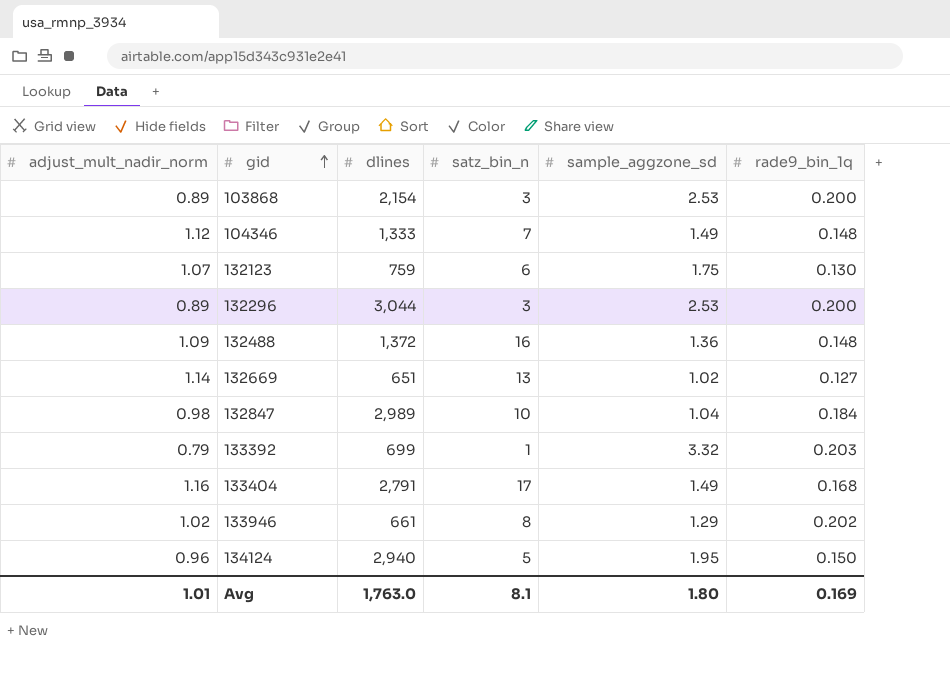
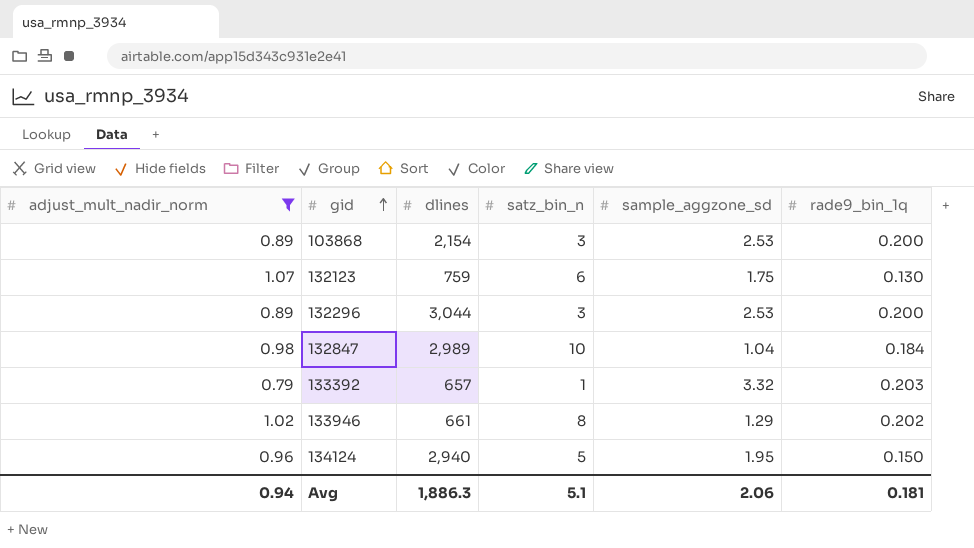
filter: none -> adjust_mult_nadir_norm <= 1.07
133392 | dlines: 699 -> 657
Avg | adjust_mult_nadir_norm: 1.01 -> 0.94
Avg | dlines: 1,763.0 -> 1,886.3
Avg | satz_bin_n: 8.1 -> 5.1
Avg | sample_aggzone_sd: 1.80 -> 2.06
Avg | rade9_bin_1q: 0.169 -> 0.181

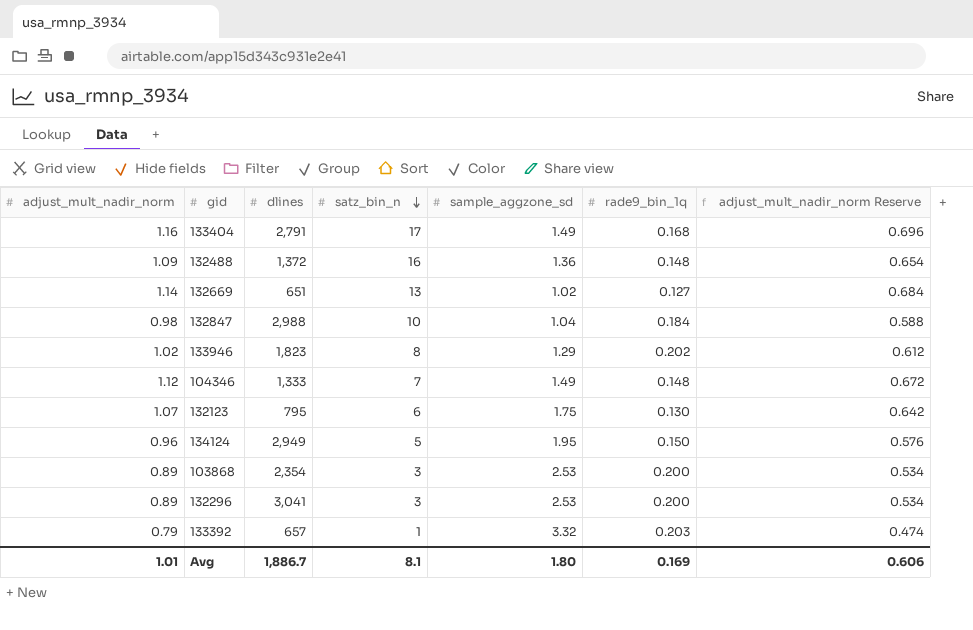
filter: adjust_mult_nadir_norm <= 1.07 -> none
row order: gid ascending -> satz_bin_n descending
column adjust_mult_nadir_norm Reserve | formula: none -> [adjust_mult_nadir_norm] * 0.6
132847 | dlines: 2,989 -> 2,988
133946 | dlines: 661 -> 1,823
132123 | dlines: 759 -> 795
134124 | dlines: 2,940 -> 2,949
103868 | dlines: 2,154 -> 2,354
132296 | dlines: 3,044 -> 3,041
Avg | adjust_mult_nadir_norm: 0.94 -> 1.01
Avg | dlines: 1,886.3 -> 1,886.7
Avg | satz_bin_n: 5.1 -> 8.1
Avg | sample_aggzone_sd: 2.06 -> 1.80
Avg | rade9_bin_1q: 0.181 -> 0.169

